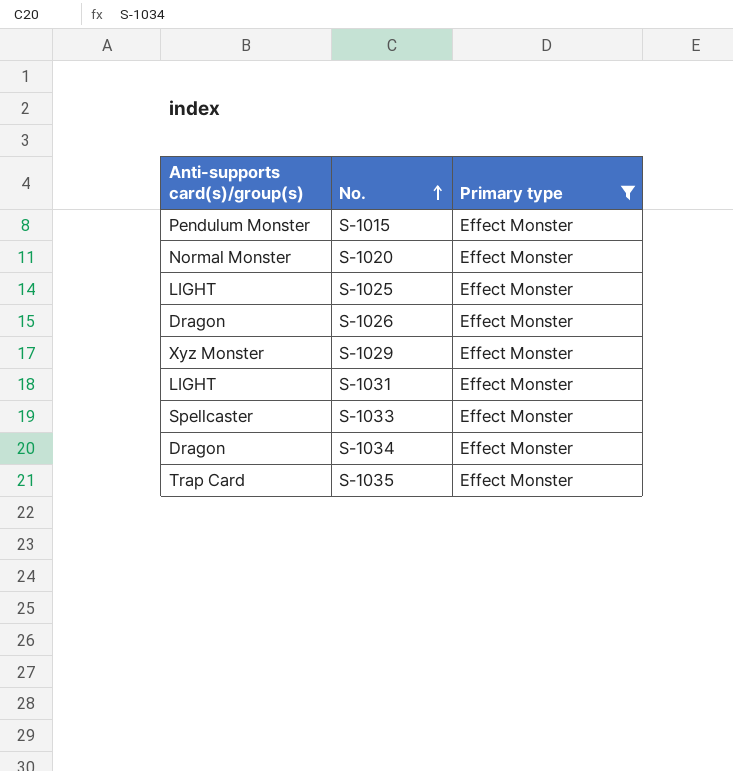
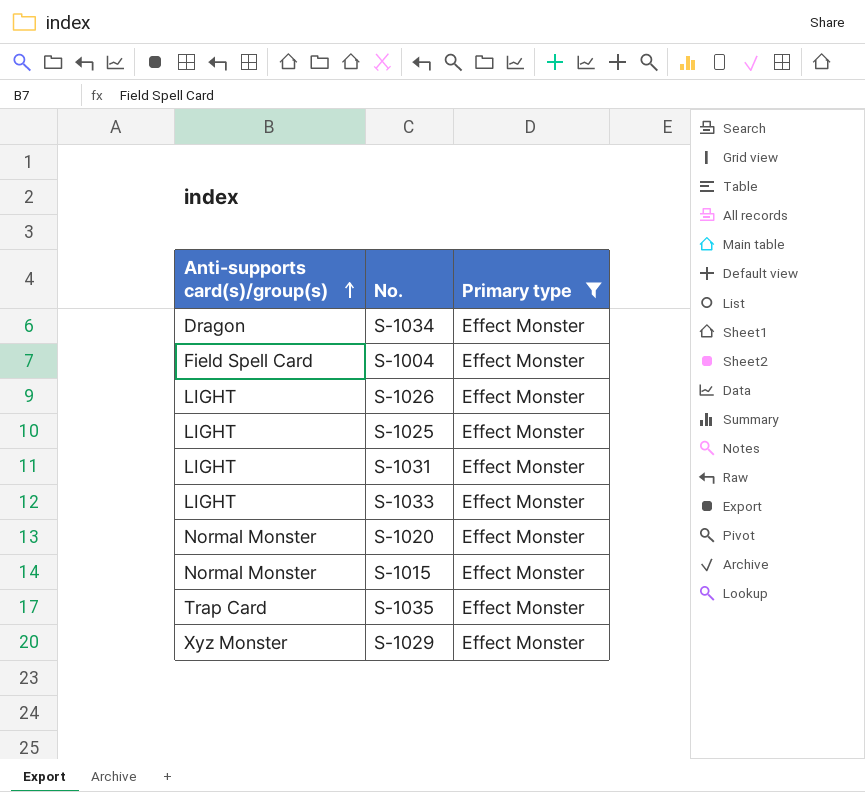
row order: No. ascending -> Anti-supports card(s)/group(s) ascending
row S-1004: none -> Field Spell Card | Effect Monster
S-1026 | Anti-supports card(s)/group(s): Dragon -> LIGHT
S-1033 | Anti-supports card(s)/group(s): Spellcaster -> LIGHT
S-1015 | Anti-supports card(s)/group(s): Pendulum Monster -> Normal Monster

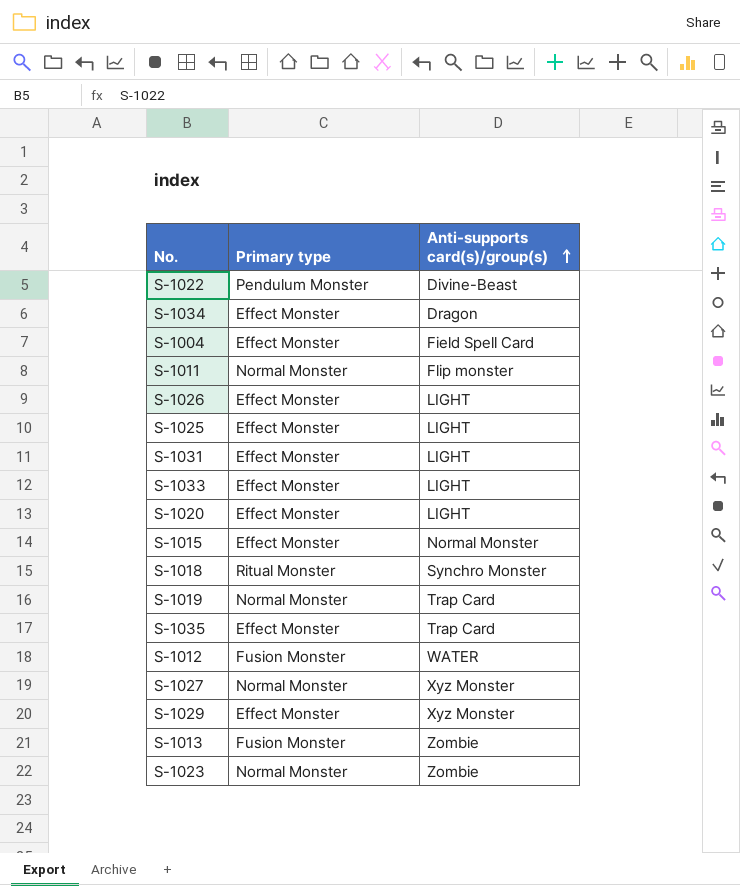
filter: Primary type = Effect Monster -> none
column Anti-supports card(s)/group(s) | position: 1 -> 3
S-1020 | Anti-supports card(s)/group(s): Normal Monster -> LIGHT

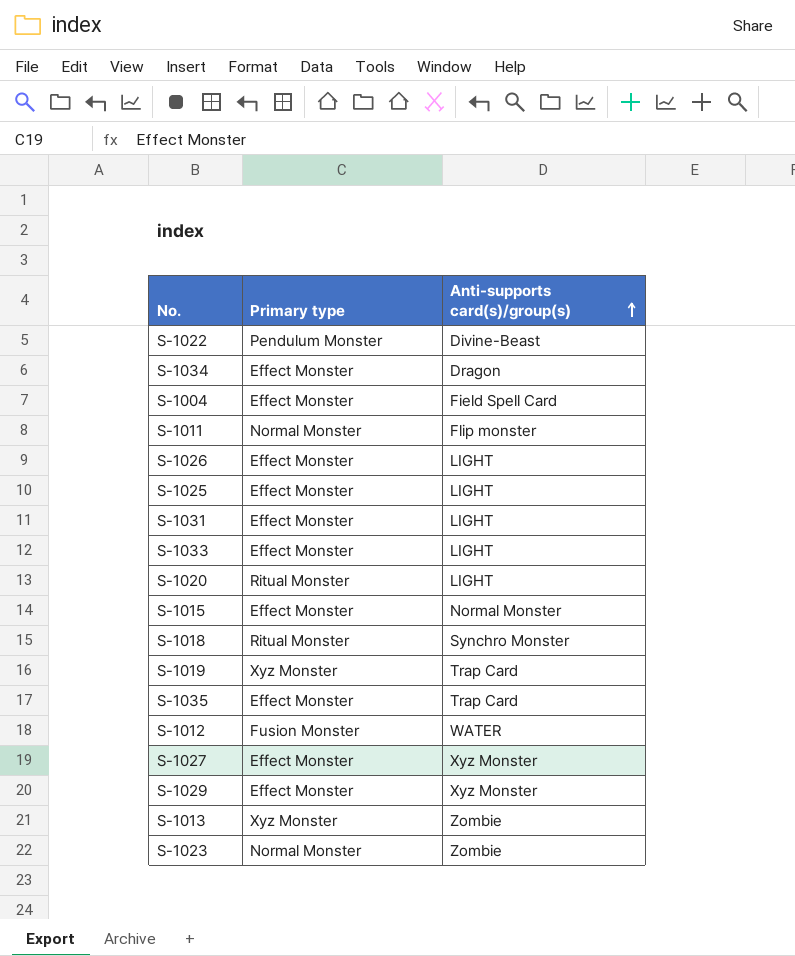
S-1020 | Primary type: Effect Monster -> Ritual Monster
S-1019 | Primary type: Normal Monster -> Xyz Monster
S-1027 | Primary type: Normal Monster -> Effect Monster
S-1013 | Primary type: Fusion Monster -> Xyz Monster

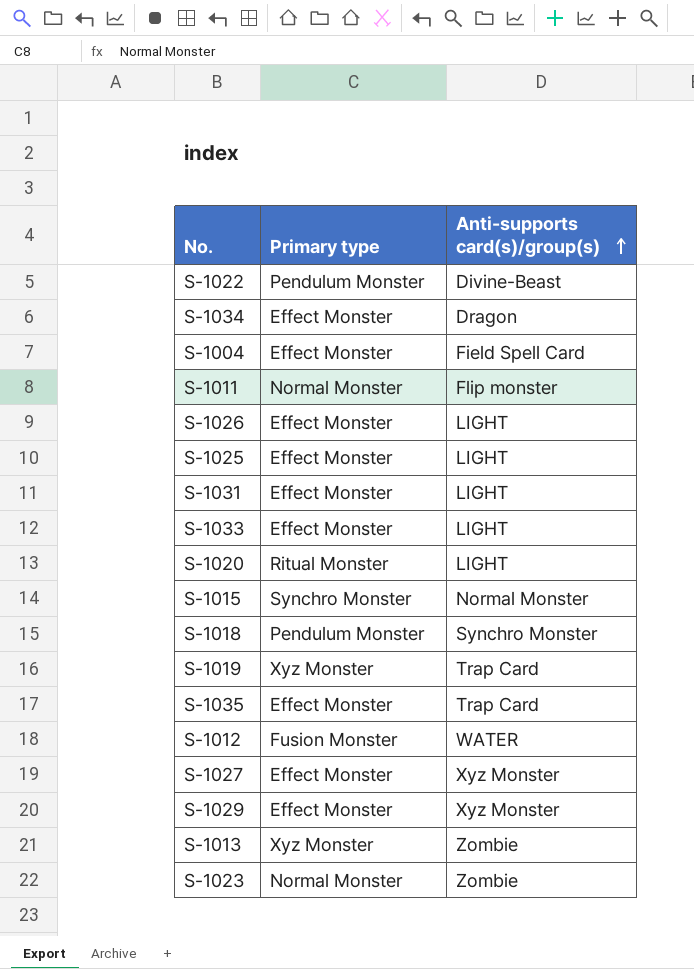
S-1015 | Primary type: Effect Monster -> Synchro Monster
S-1018 | Primary type: Ritual Monster -> Pendulum Monster

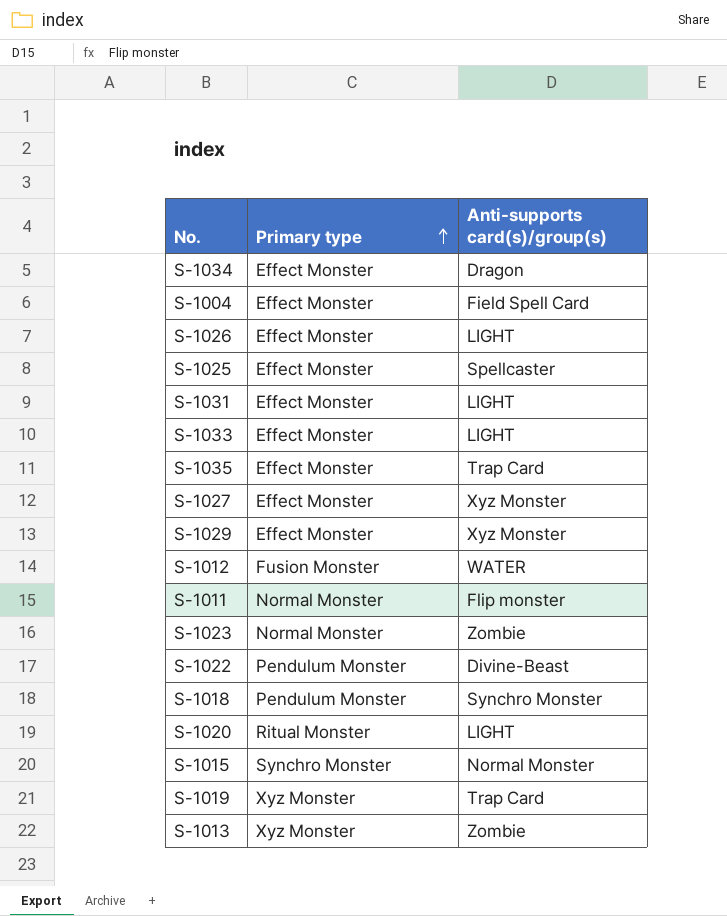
row order: Anti-supports card(s)/group(s) ascending -> Primary type ascending
S-1025 | Anti-supports card(s)/group(s): LIGHT -> Spellcaster

